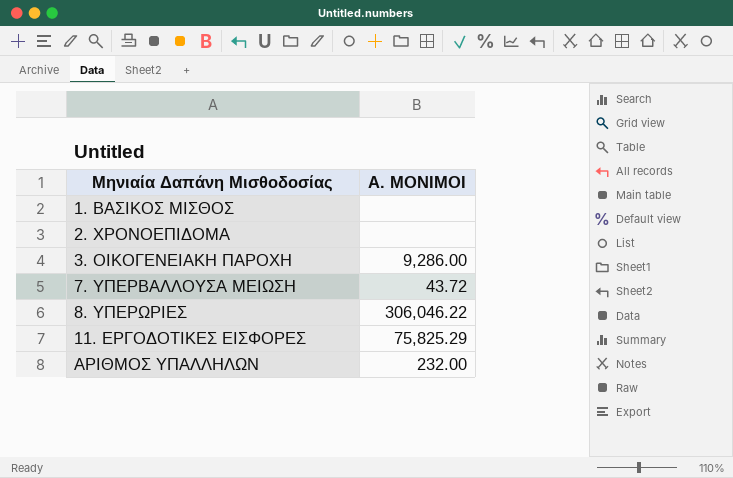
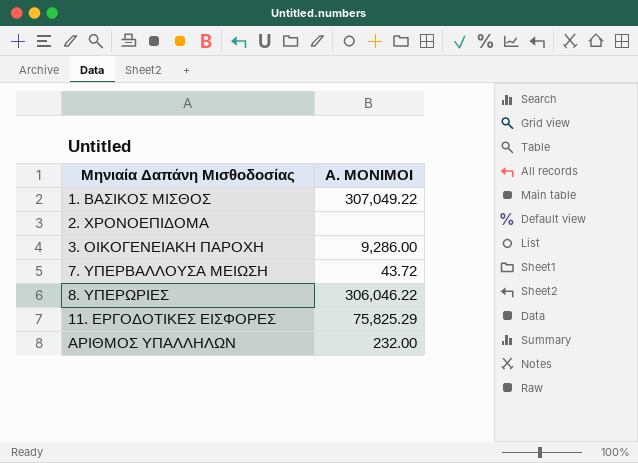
1. ΒΑΣΙΚΟΣ ΜΙΣΘΟΣ | Α. ΜΟΝΙΜΟΙ: none -> 307,049.22

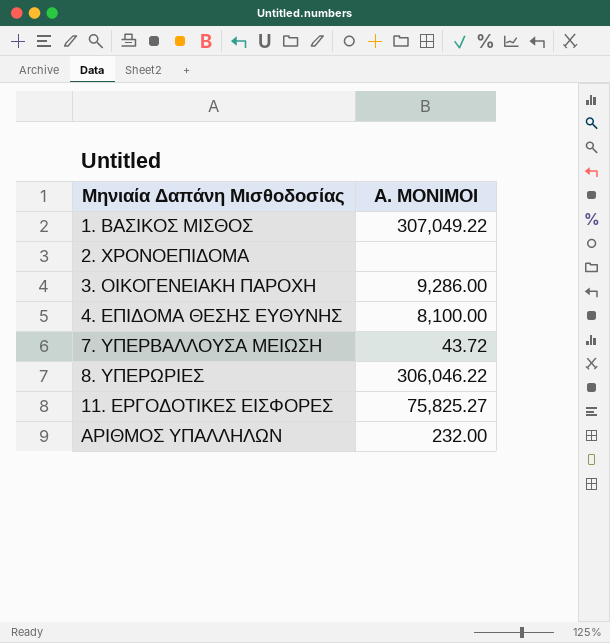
row 4. ΕΠΙΔΟΜΑ ΘΕΣΗΣ ΕΥΘΥΝΗΣ: none -> 8,100.00
11. ΕΡΓΟΔΟΤΙΚΕΣ ΕΙΣΦΟΡΕΣ | Α. ΜΟΝΙΜΟΙ: 75,825.29 -> 75,825.27

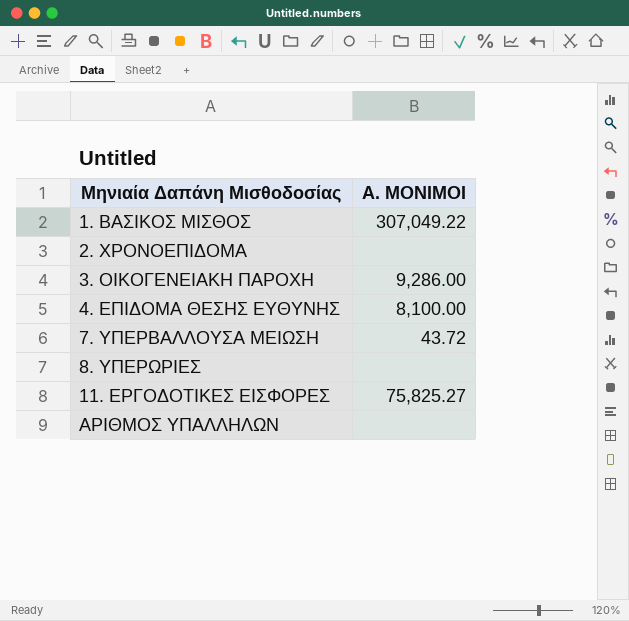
8. ΥΠΕΡΩΡΙΕΣ | Α. ΜΟΝΙΜΟΙ: 306,046.22 -> none
ΑΡΙΘΜΟΣ ΥΠΑΛΛΗΛΩΝ | Α. ΜΟΝΙΜΟΙ: 232.00 -> none

